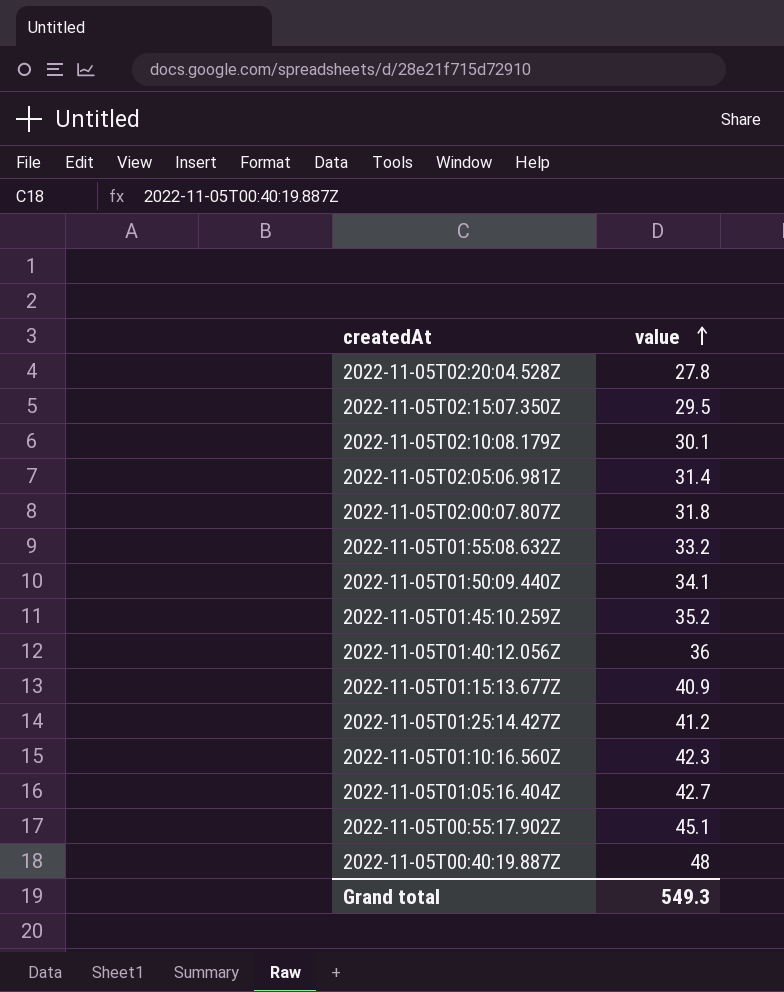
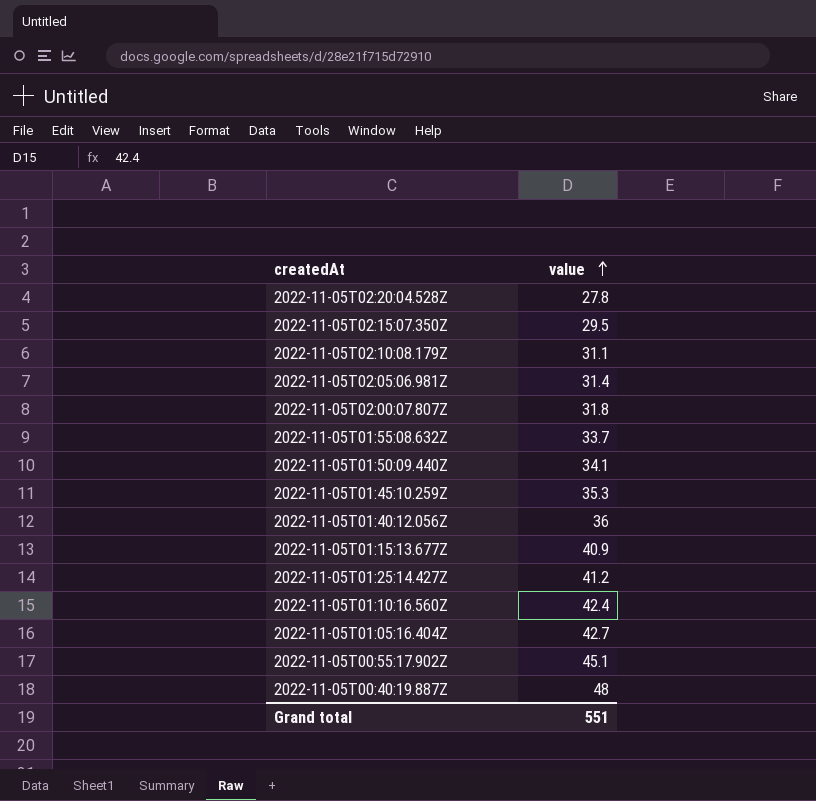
2022-11-05T02:10:08.179Z | value: 30.1 -> 31.1
2022-11-05T01:55:08.632Z | value: 33.2 -> 33.7
2022-11-05T01:45:10.259Z | value: 35.2 -> 35.3
2022-11-05T01:10:16.560Z | value: 42.3 -> 42.4
Grand total | value: 549.3 -> 551

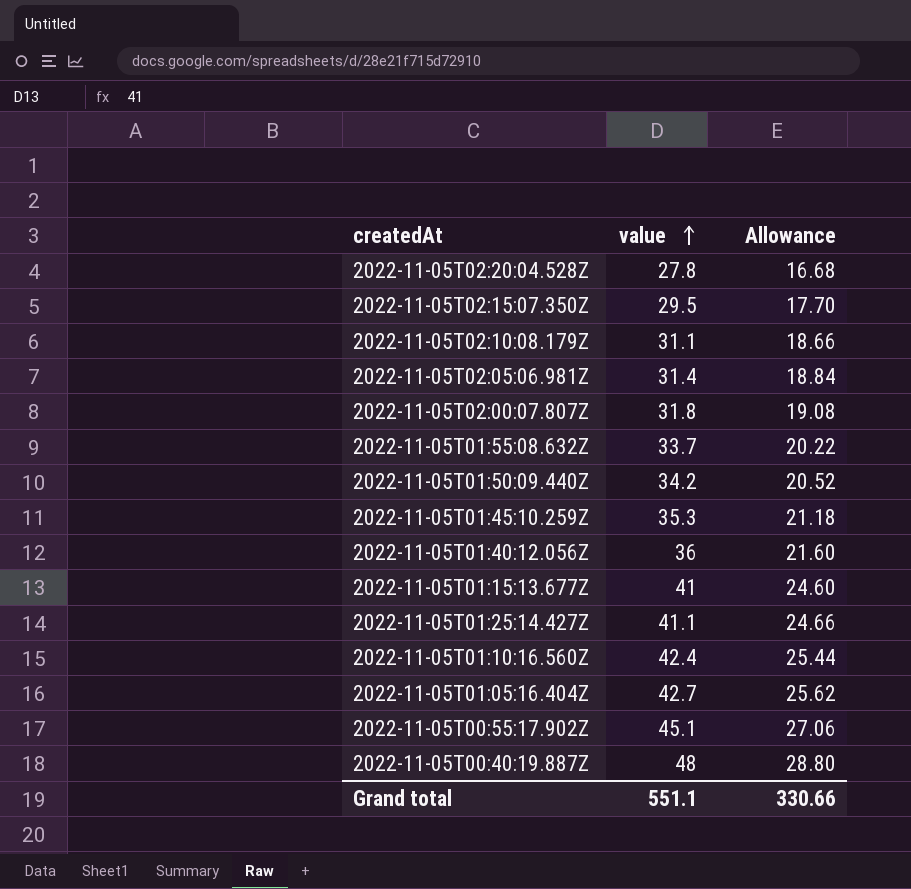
column Allowance | formula: none -> [value] * 0.6
2022-11-05T01:50:09.440Z | value: 34.1 -> 34.2
2022-11-05T01:15:13.677Z | value: 40.9 -> 41
2022-11-05T01:25:14.427Z | value: 41.2 -> 41.1
Grand total | value: 551 -> 551.1

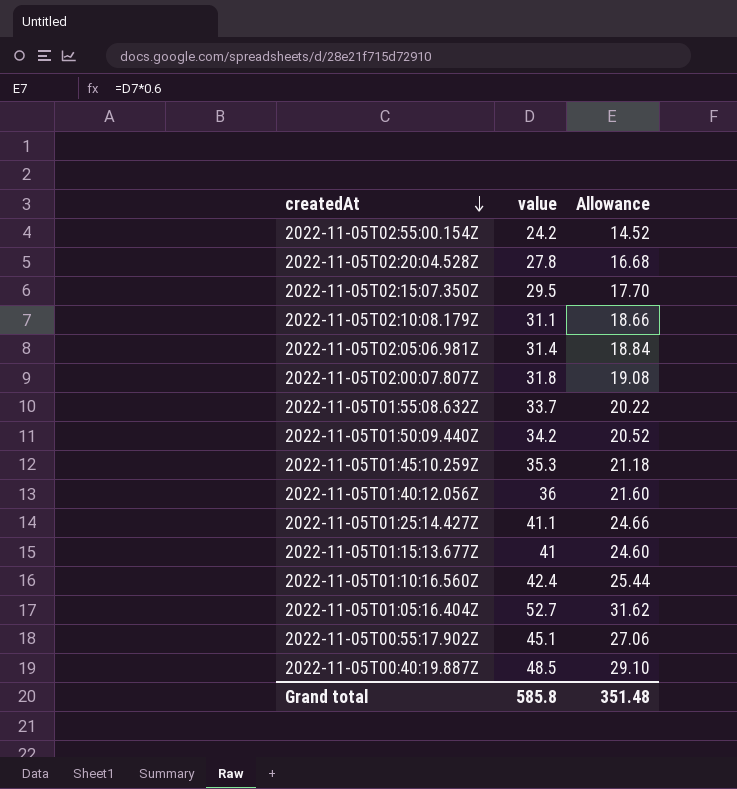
row order: value ascending -> createdAt descending
row 2022-11-05T02:55:00.154Z: none -> 24.2 | 14.52
2022-11-05T01:05:16.404Z | value: 42.7 -> 52.7
2022-11-05T01:05:16.404Z | Allowance: 25.62 -> 31.62
2022-11-05T00:40:19.887Z | value: 48 -> 48.5
2022-11-05T00:40:19.887Z | Allowance: 28.80 -> 29.10
Grand total | value: 551.1 -> 585.8
Grand total | Allowance: 330.66 -> 351.48

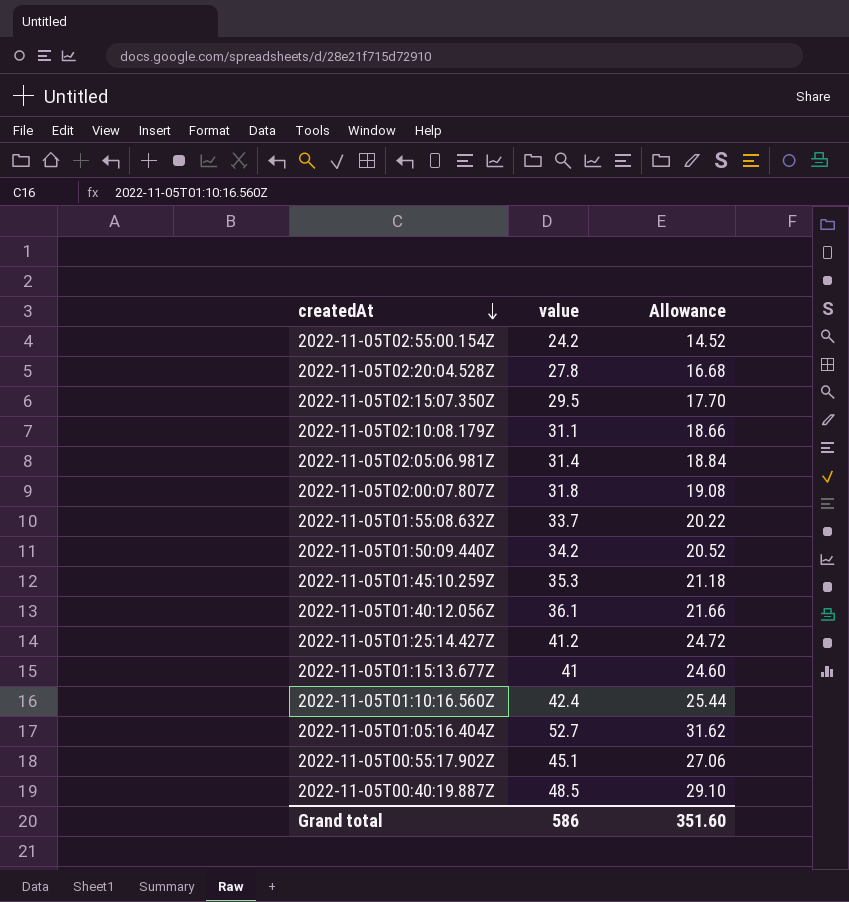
2022-11-05T01:40:12.056Z | value: 36 -> 36.1
2022-11-05T01:40:12.056Z | Allowance: 21.60 -> 21.66
2022-11-05T01:25:14.427Z | value: 41.1 -> 41.2
2022-11-05T01:25:14.427Z | Allowance: 24.66 -> 24.72
Grand total | value: 585.8 -> 586
Grand total | Allowance: 351.48 -> 351.60

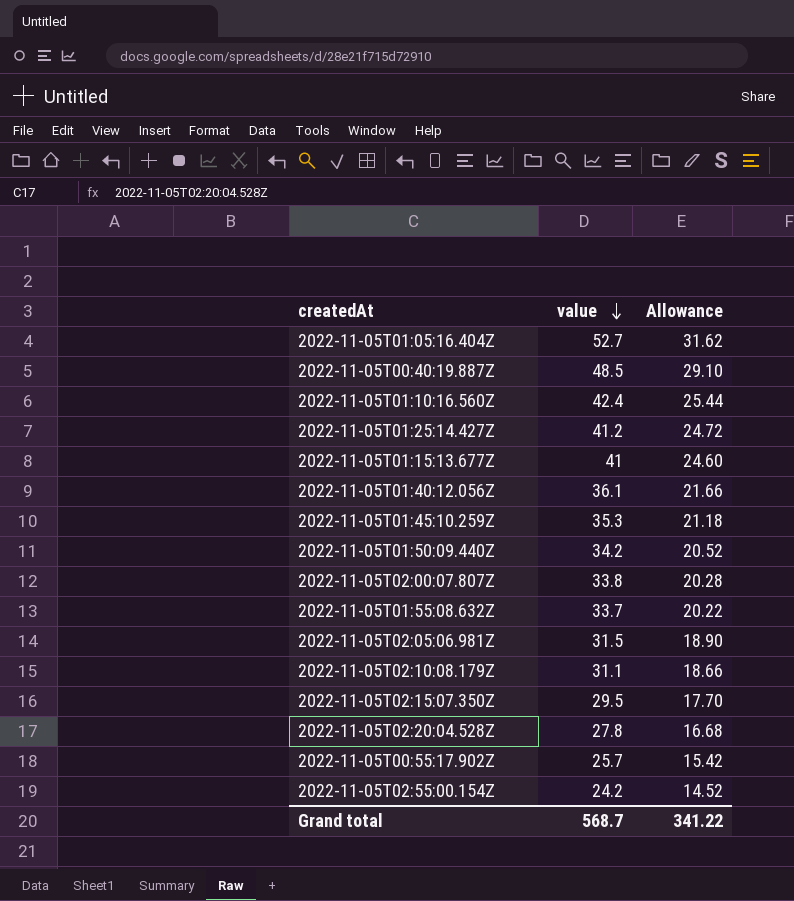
row order: createdAt descending -> value descending
2022-11-05T02:00:07.807Z | value: 31.8 -> 33.8
2022-11-05T02:00:07.807Z | Allowance: 19.08 -> 20.28
2022-11-05T02:05:06.981Z | value: 31.4 -> 31.5
2022-11-05T02:05:06.981Z | Allowance: 18.84 -> 18.90
2022-11-05T00:55:17.902Z | value: 45.1 -> 25.7
2022-11-05T00:55:17.902Z | Allowance: 27.06 -> 15.42
Grand total | value: 586 -> 568.7
Grand total | Allowance: 351.60 -> 341.22

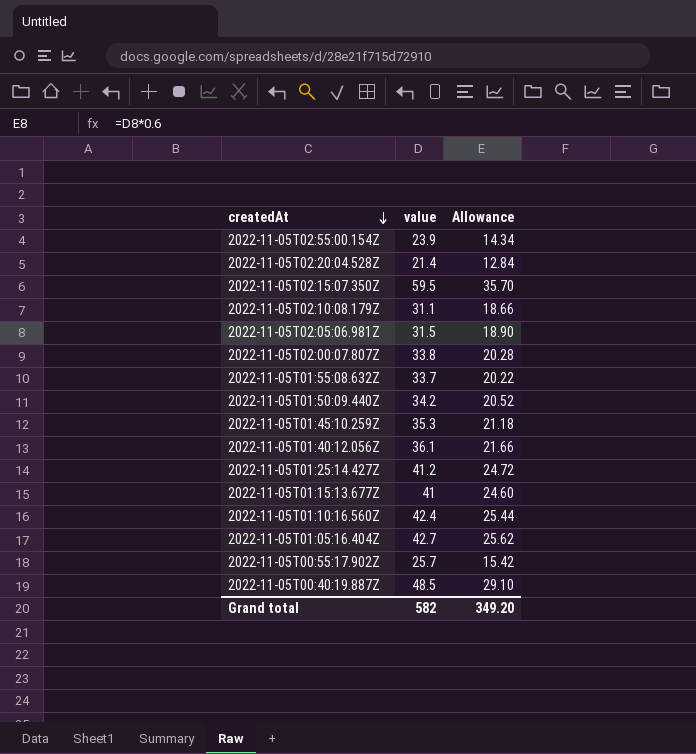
row order: value descending -> createdAt descending
2022-11-05T02:55:00.154Z | value: 24.2 -> 23.9
2022-11-05T02:55:00.154Z | Allowance: 14.52 -> 14.34
2022-11-05T02:20:04.528Z | value: 27.8 -> 21.4
2022-11-05T02:20:04.528Z | Allowance: 16.68 -> 12.84
2022-11-05T02:15:07.350Z | value: 29.5 -> 59.5
2022-11-05T02:15:07.350Z | Allowance: 17.70 -> 35.70
2022-11-05T01:05:16.404Z | value: 52.7 -> 42.7
2022-11-05T01:05:16.404Z | Allowance: 31.62 -> 25.62
Grand total | value: 568.7 -> 582
Grand total | Allowance: 341.22 -> 349.20

